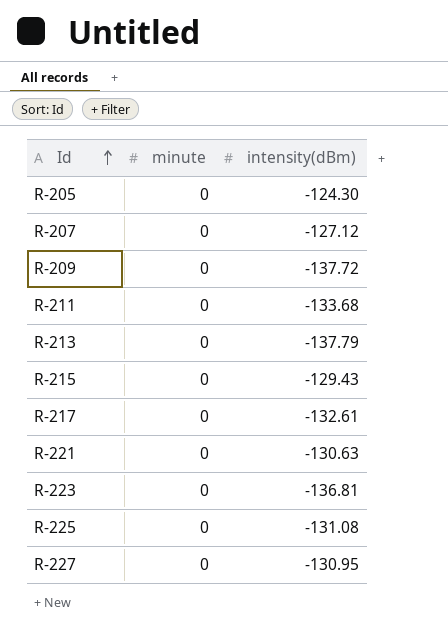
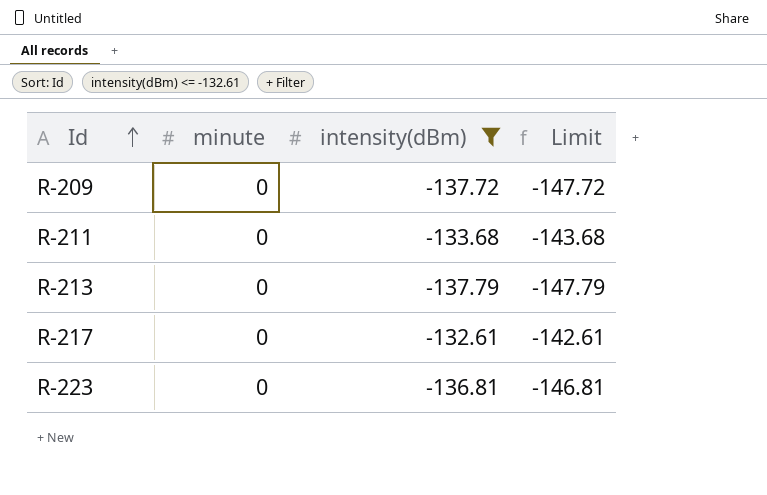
filter: none -> intensity(dBm) <= -132.61
column Limit | formula: none -> [intensity(dBm)] - 10

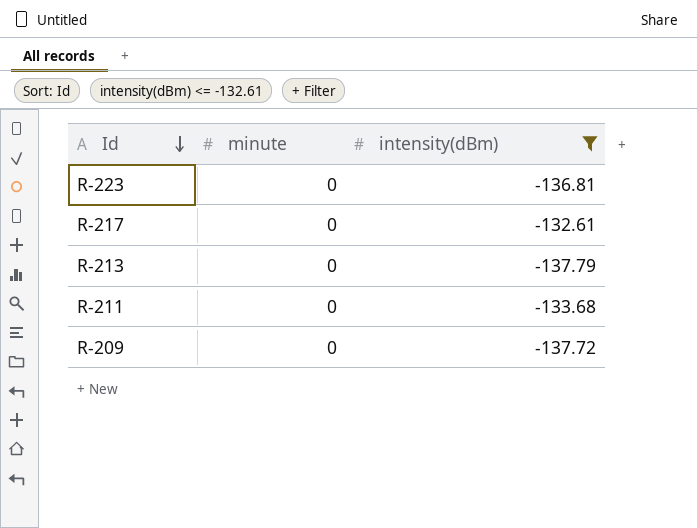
row order: Id ascending -> Id descending
column Limit | formula: [intensity(dBm)] - 10 -> none

